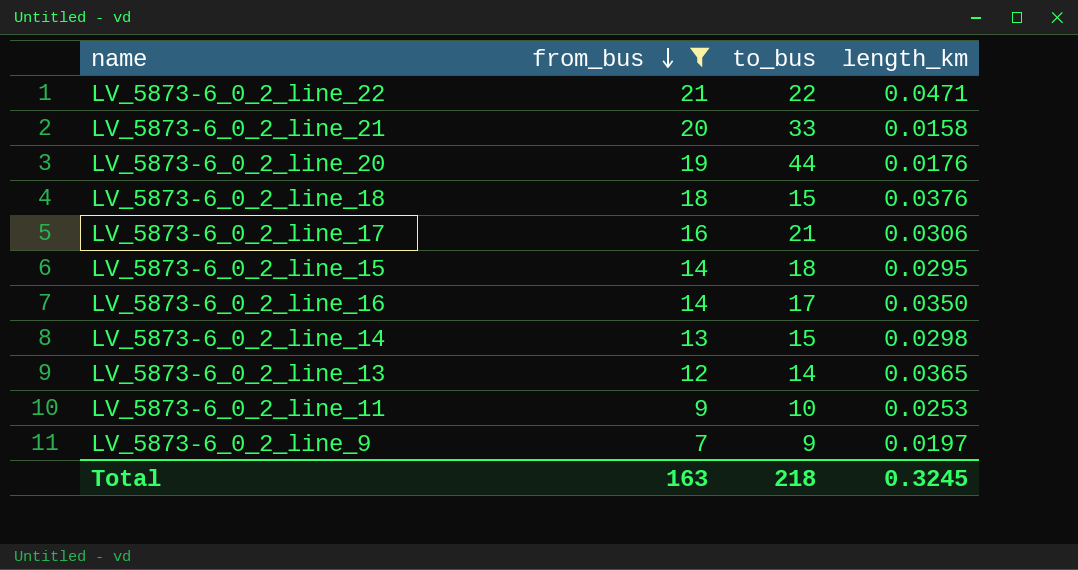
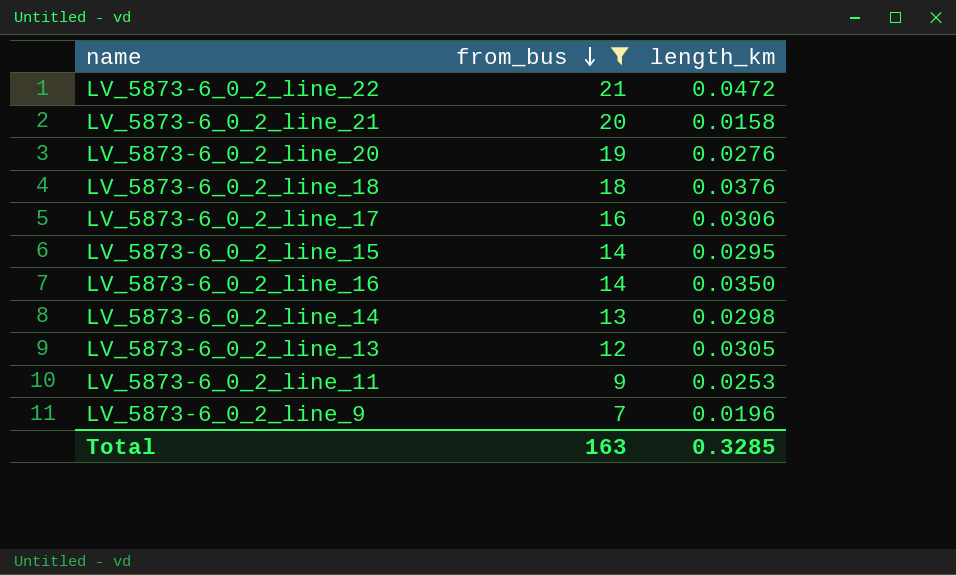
column to_bus | position: 3 -> none
LV_5873-6_0_2_line_22 | length_km: 0.0471 -> 0.0472
LV_5873-6_0_2_line_20 | length_km: 0.0176 -> 0.0276
LV_5873-6_0_2_line_13 | length_km: 0.0365 -> 0.0305
LV_5873-6_0_2_line_9 | length_km: 0.0197 -> 0.0196
Total | length_km: 0.3245 -> 0.3285

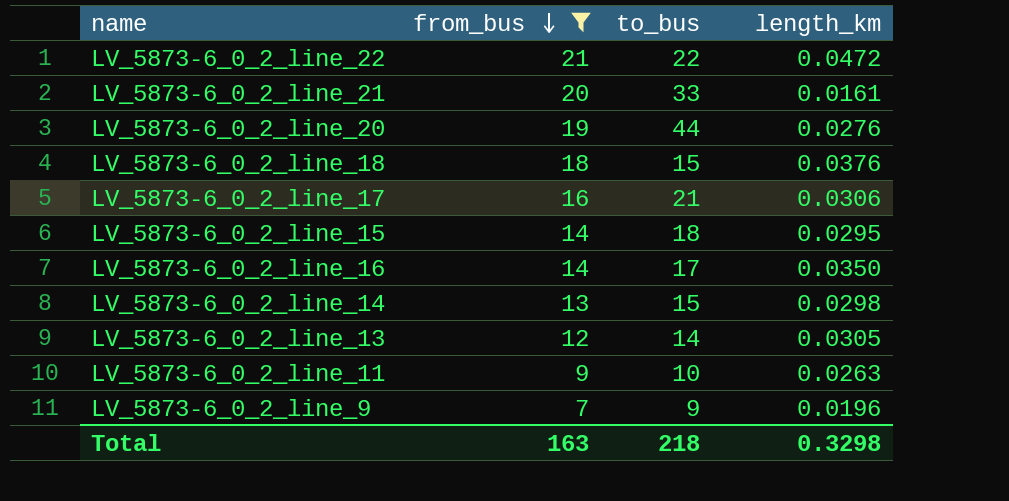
column to_bus | position: none -> 3
LV_5873-6_0_2_line_21 | length_km: 0.0158 -> 0.0161
LV_5873-6_0_2_line_11 | length_km: 0.0253 -> 0.0263
Total | length_km: 0.3285 -> 0.3298

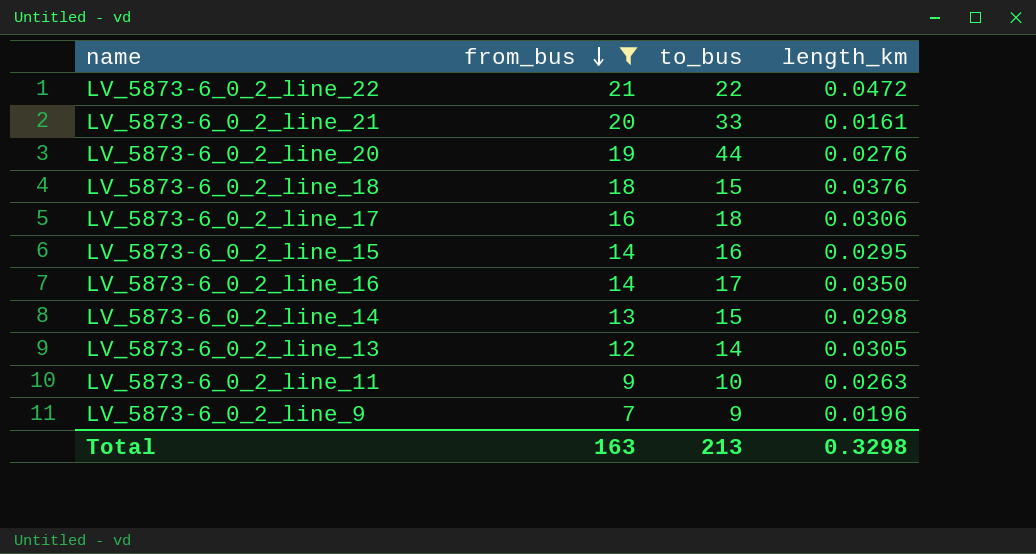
LV_5873-6_0_2_line_17 | to_bus: 21 -> 18
LV_5873-6_0_2_line_15 | to_bus: 18 -> 16
Total | to_bus: 218 -> 213

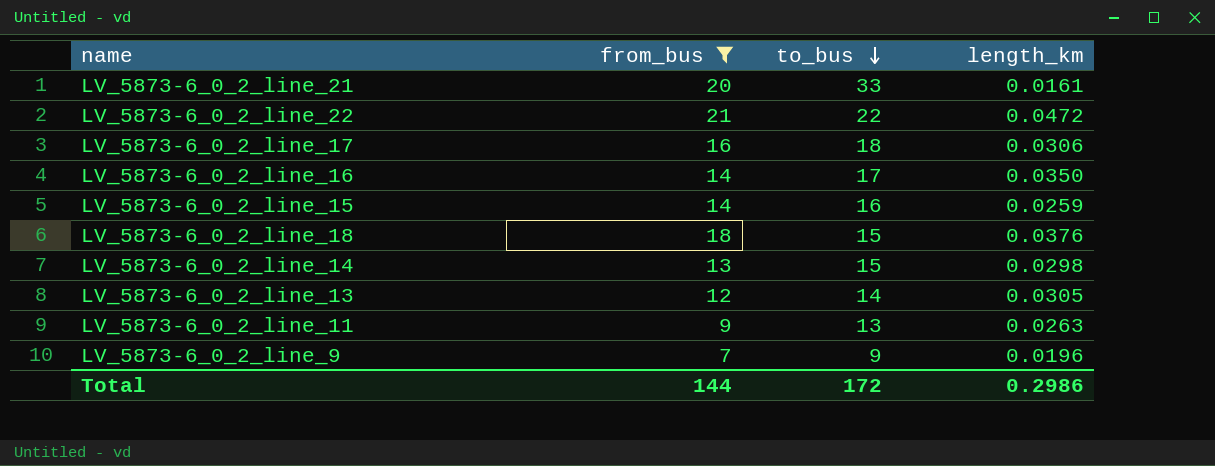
row order: from_bus descending -> to_bus descending
row LV_5873-6_0_2_line_20: 19 | 44 | 0.0276 -> none
LV_5873-6_0_2_line_15 | length_km: 0.0295 -> 0.0259
LV_5873-6_0_2_line_11 | to_bus: 10 -> 13
Total | from_bus: 163 -> 144
Total | to_bus: 213 -> 172
Total | length_km: 0.3298 -> 0.2986

